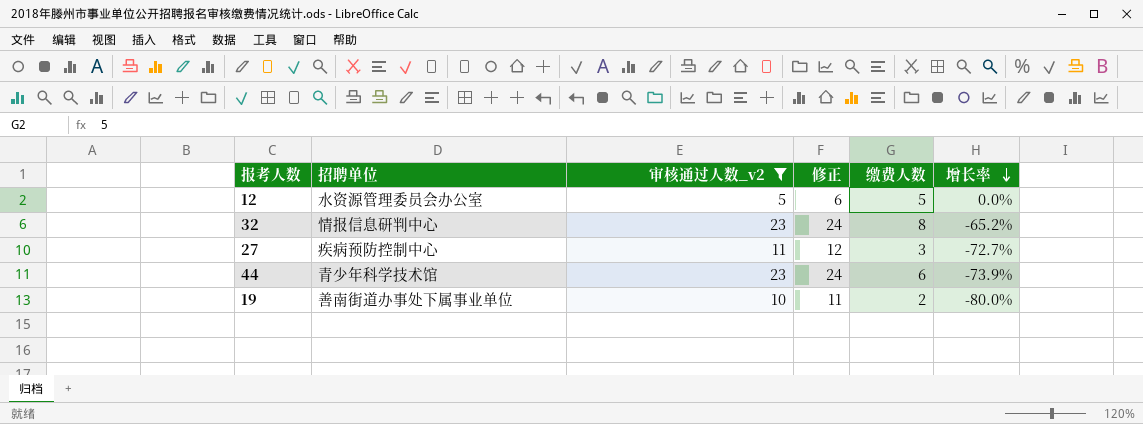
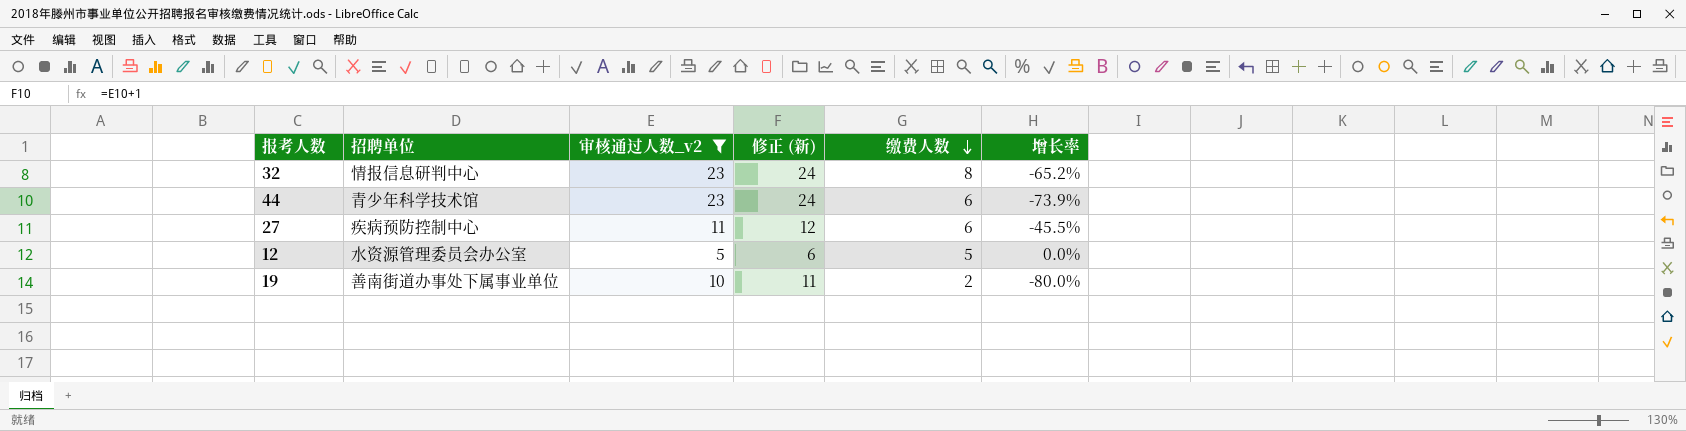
row order: 增长率 descending -> 缴费人数 descending
column name: 修正 -> 修正 (新)
27 | 缴费人数: 3 -> 6
27 | 增长率: -72.7% -> -45.5%

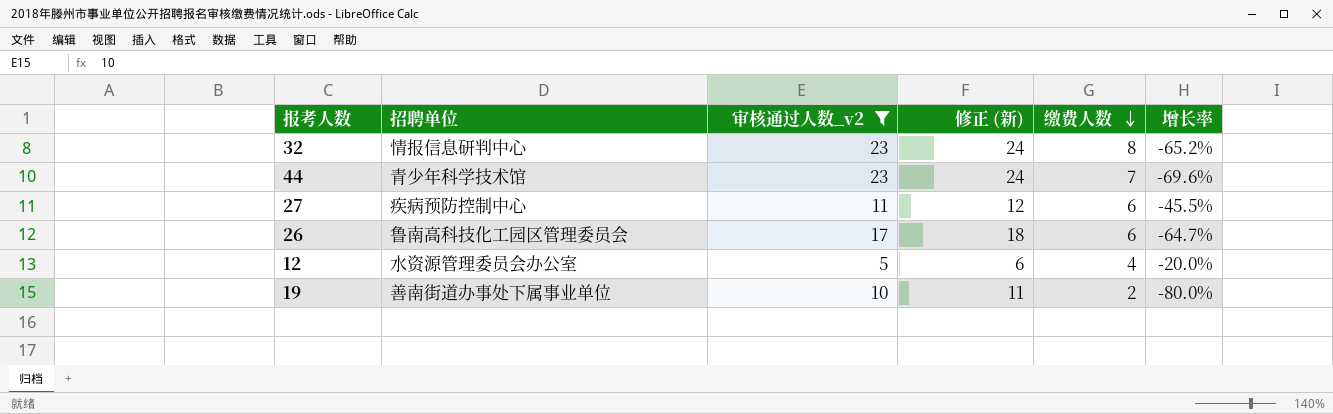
44 | 缴费人数: 6 -> 7
44 | 增长率: -73.9% -> -69.6%
row 26: none -> 鲁南高科技化工园区管理委员会 | 17 | 18 | 6 | -64.7%
12 | 缴费人数: 5 -> 4
12 | 增长率: 0.0% -> -20.0%

